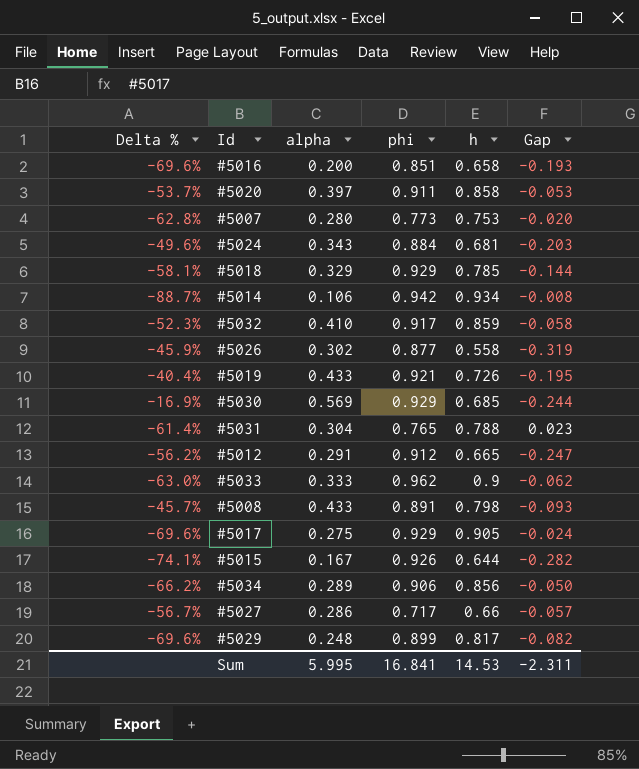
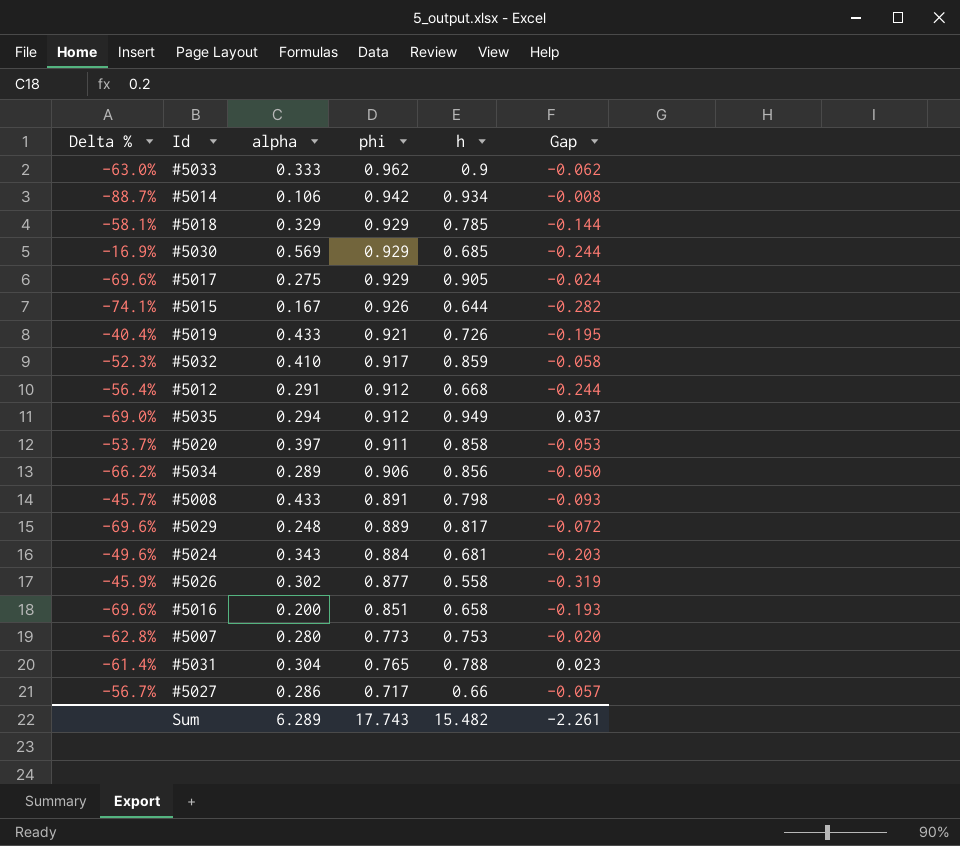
row order: none -> phi descending
#5012 | Delta %: -56.2% -> -56.4%
#5012 | h: 0.665 -> 0.668
#5012 | Gap: -0.247 -> -0.244
row #5035: none -> -69.0% | 0.294 | 0.912 | 0.949 | 0.037
#5029 | phi: 0.899 -> 0.889
#5029 | Gap: -0.082 -> -0.072
Sum | alpha: 5.995 -> 6.289
Sum | phi: 16.841 -> 17.743
Sum | h: 14.53 -> 15.482
Sum | Gap: -2.311 -> -2.261

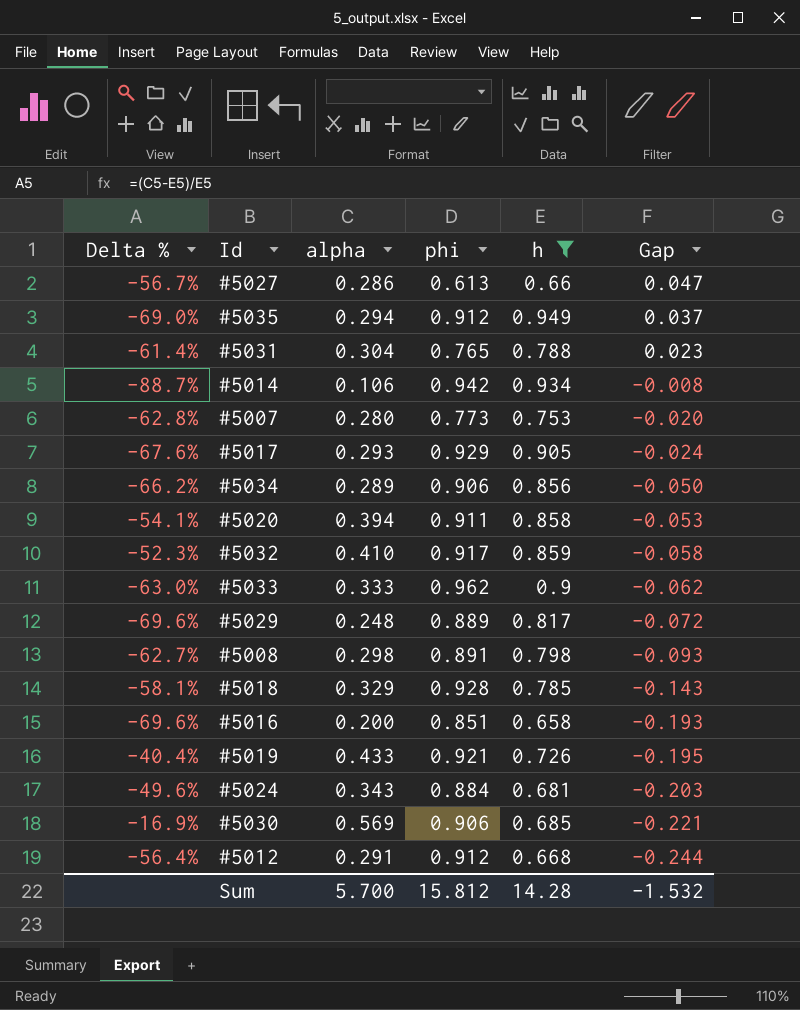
filter: none -> h >= 0.658
row order: phi descending -> Gap descending
#5027 | phi: 0.717 -> 0.613
#5027 | Gap: -0.057 -> 0.047
#5017 | Delta %: -69.6% -> -67.6%
#5017 | alpha: 0.275 -> 0.293
#5020 | Delta %: -53.7% -> -54.1%
#5020 | alpha: 0.397 -> 0.394
#5008 | Delta %: -45.7% -> -62.7%
#5008 | alpha: 0.433 -> 0.298
#5018 | phi: 0.929 -> 0.928
#5018 | Gap: -0.144 -> -0.143
#5030 | phi: 0.929 -> 0.906
#5030 | Gap: -0.244 -> -0.221
Sum | alpha: 6.289 -> 5.700
Sum | phi: 17.743 -> 15.812
Sum | h: 15.482 -> 14.28
Sum | Gap: -2.261 -> -1.532

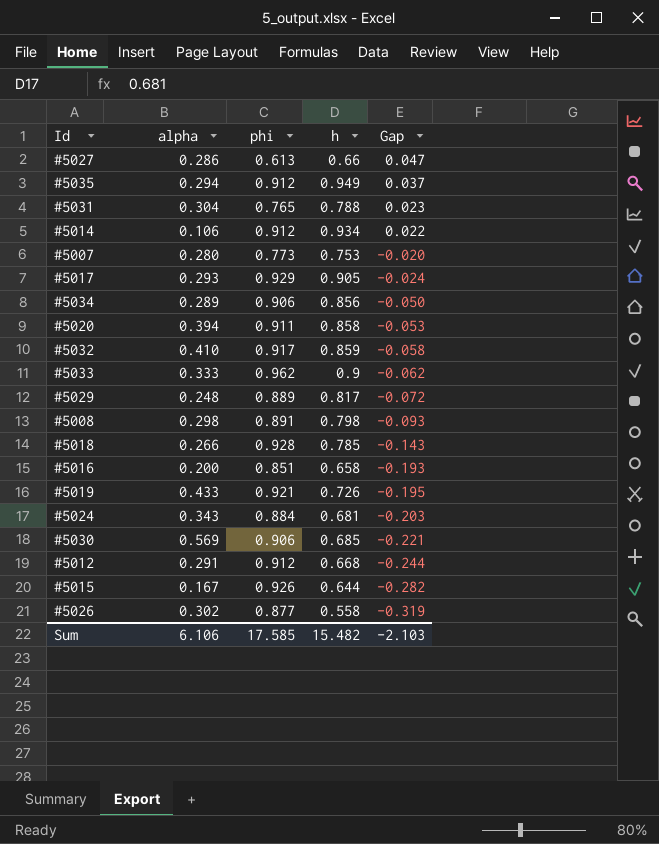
filter: h >= 0.658 -> none
column Delta % | formula: ([alpha] - [h]) / [h] -> none
#5014 | phi: 0.942 -> 0.912
#5014 | Gap: -0.008 -> 0.022
#5018 | alpha: 0.329 -> 0.266
Sum | alpha: 5.700 -> 6.106
Sum | phi: 15.812 -> 17.585
Sum | h: 14.28 -> 15.482
Sum | Gap: -1.532 -> -2.103

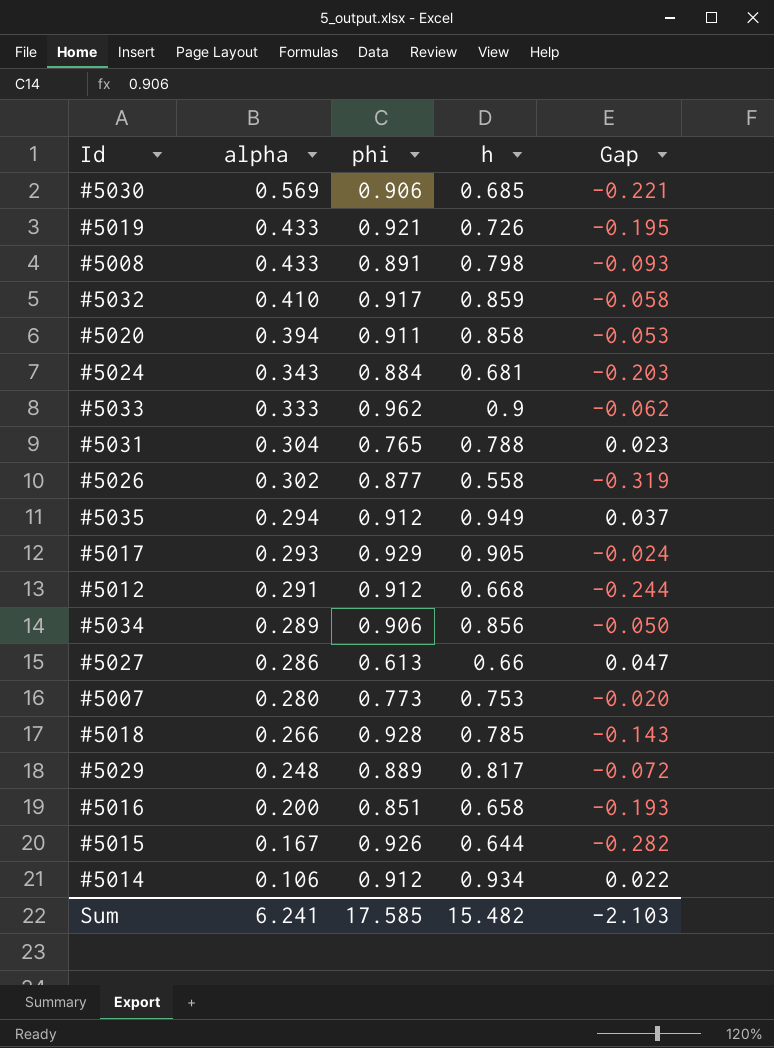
row order: Gap descending -> alpha descending
#5008 | alpha: 0.298 -> 0.433
Sum | alpha: 6.106 -> 6.241

